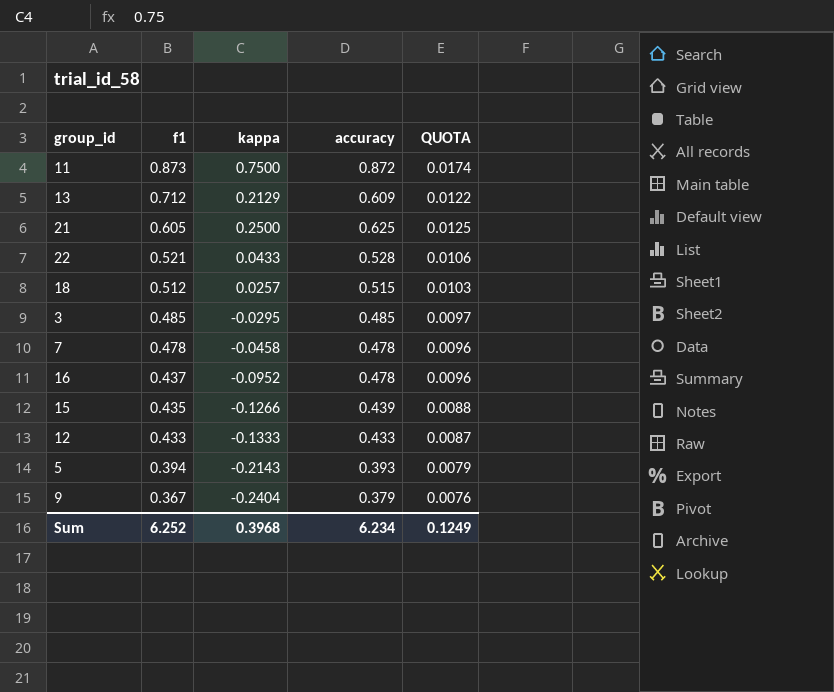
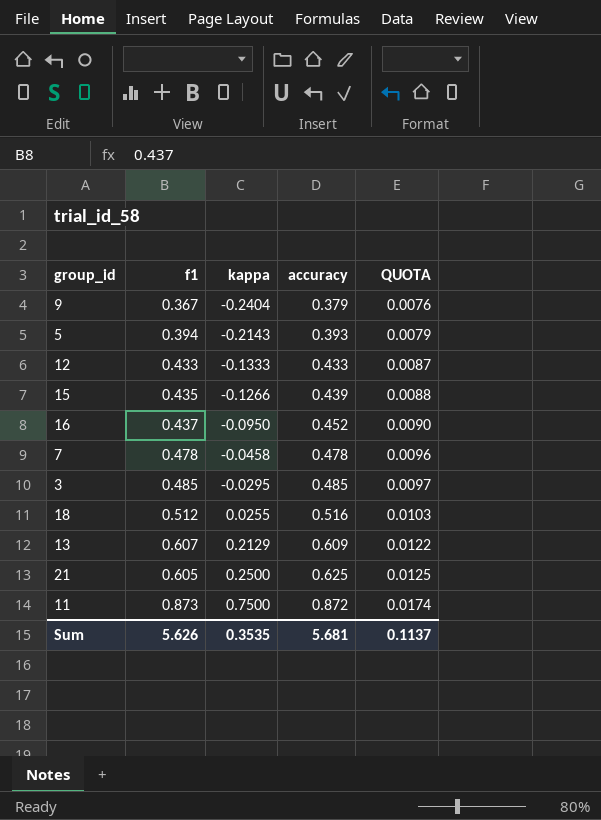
row order: f1 descending -> kappa ascending
row 22: 0.521 | 0.0433 | 0.528 | 0.0106 -> none
16 | kappa: -0.0952 -> -0.0950
16 | accuracy: 0.478 -> 0.452
16 | QUOTA: 0.0096 -> 0.0090
18 | kappa: 0.0257 -> 0.0255
18 | accuracy: 0.515 -> 0.516
13 | f1: 0.712 -> 0.607
Sum | f1: 6.252 -> 5.626
Sum | kappa: 0.3968 -> 0.3535
Sum | accuracy: 6.234 -> 5.681
Sum | QUOTA: 0.1249 -> 0.1137

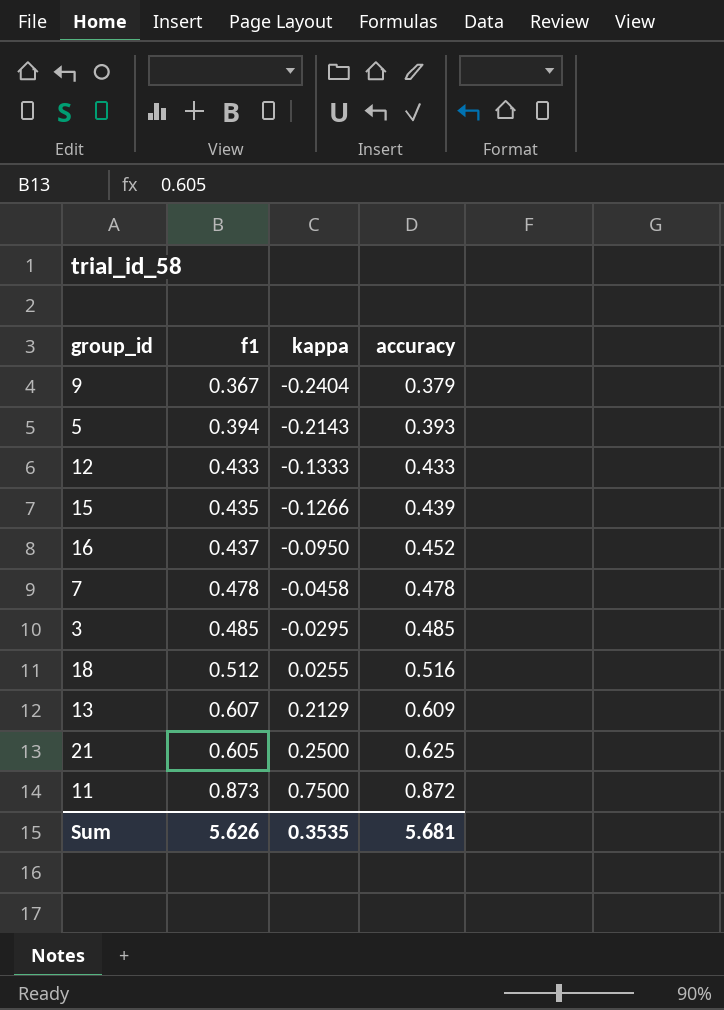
column QUOTA | formula: [accuracy] * 0.02 -> none

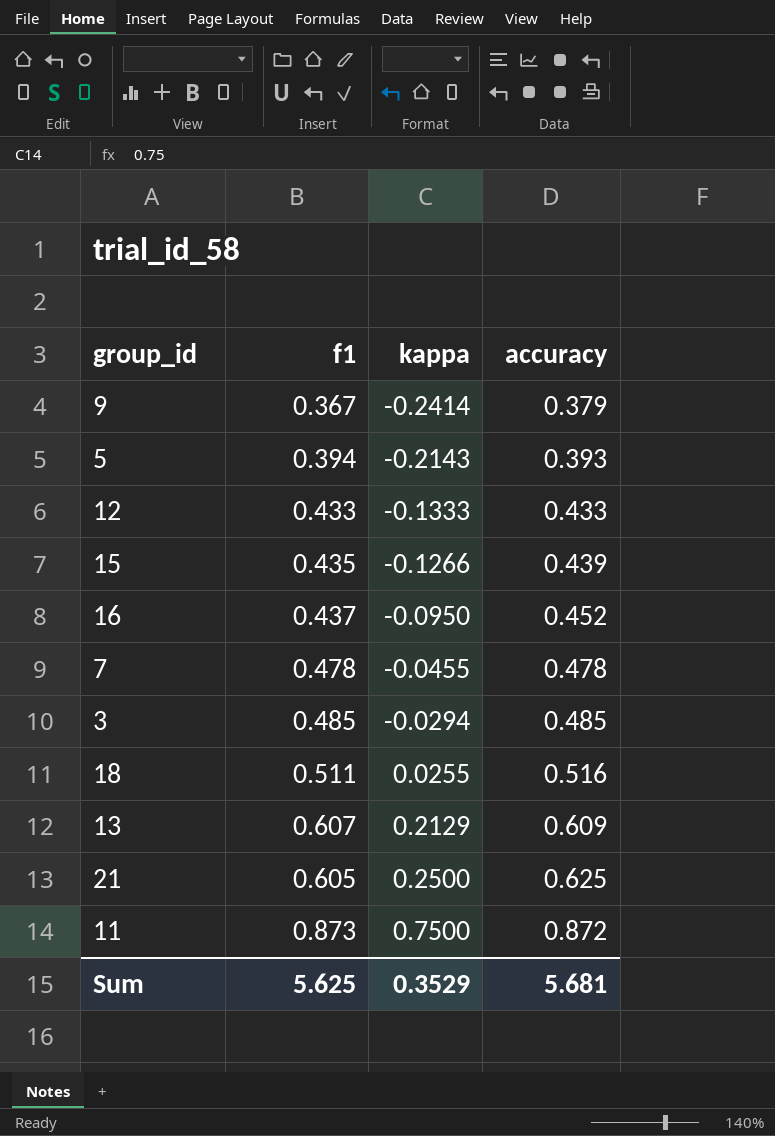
9 | kappa: -0.2404 -> -0.2414
7 | kappa: -0.0458 -> -0.0455
3 | kappa: -0.0295 -> -0.0294
18 | f1: 0.512 -> 0.511
Sum | f1: 5.626 -> 5.625
Sum | kappa: 0.3535 -> 0.3529

